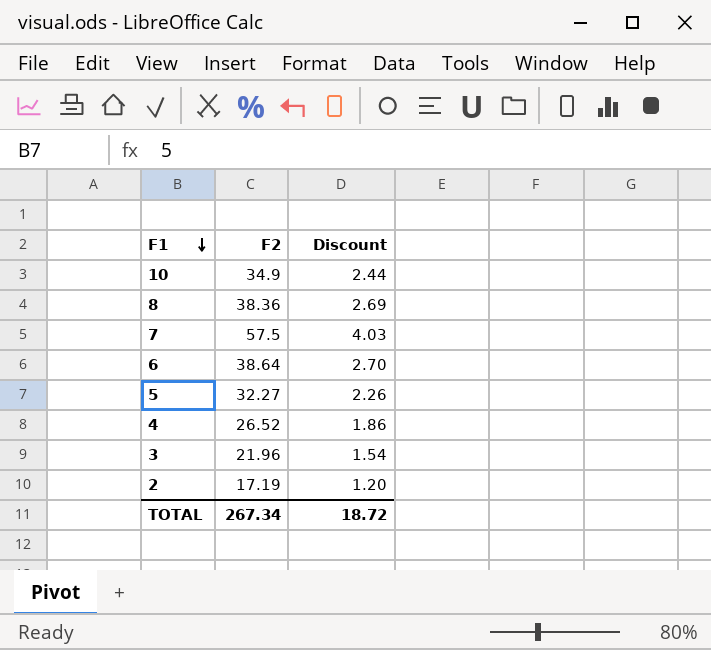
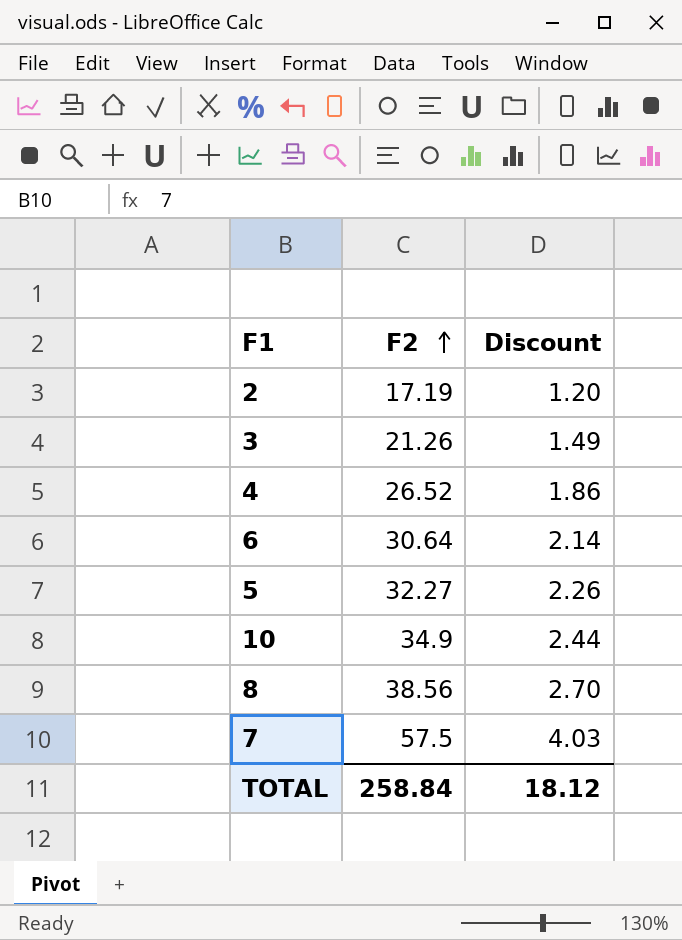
row order: F1 descending -> F2 ascending
3 | F2: 21.96 -> 21.26
3 | Discount: 1.54 -> 1.49
6 | F2: 38.64 -> 30.64
6 | Discount: 2.70 -> 2.14
8 | F2: 38.36 -> 38.56
8 | Discount: 2.69 -> 2.70
TOTAL | F2: 267.34 -> 258.84
TOTAL | Discount: 18.72 -> 18.12

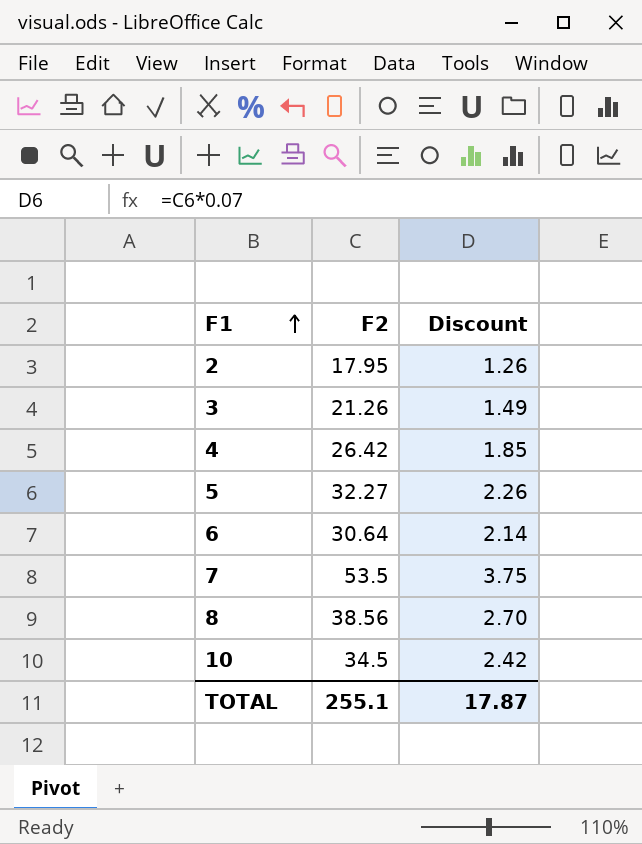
row order: F2 ascending -> F1 ascending
2 | F2: 17.19 -> 17.95
2 | Discount: 1.20 -> 1.26
4 | F2: 26.52 -> 26.42
4 | Discount: 1.86 -> 1.85
7 | F2: 57.5 -> 53.5
7 | Discount: 4.03 -> 3.75
10 | F2: 34.9 -> 34.5
10 | Discount: 2.44 -> 2.42
TOTAL | F2: 258.84 -> 255.1
TOTAL | Discount: 18.12 -> 17.87

